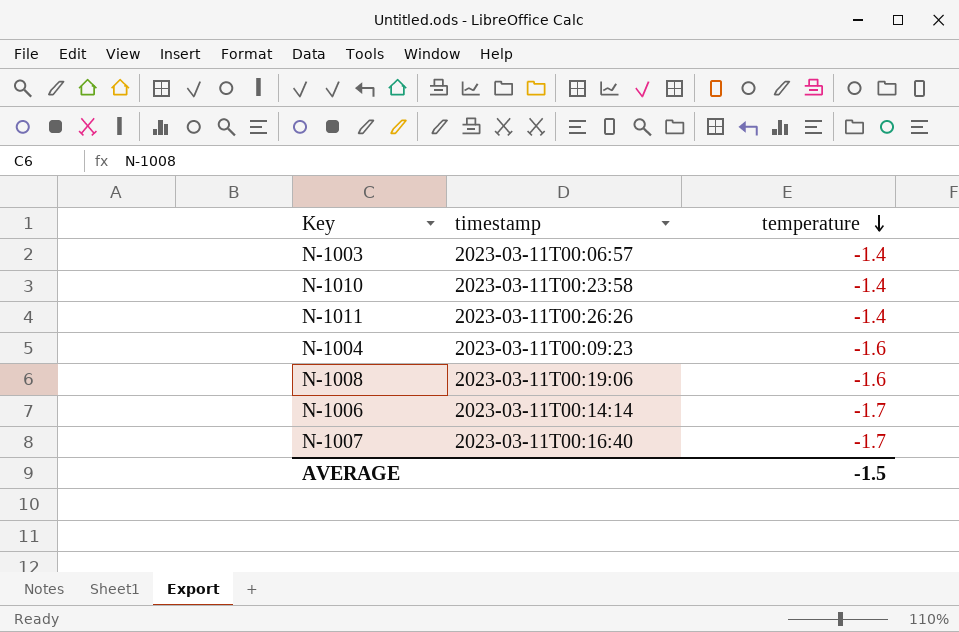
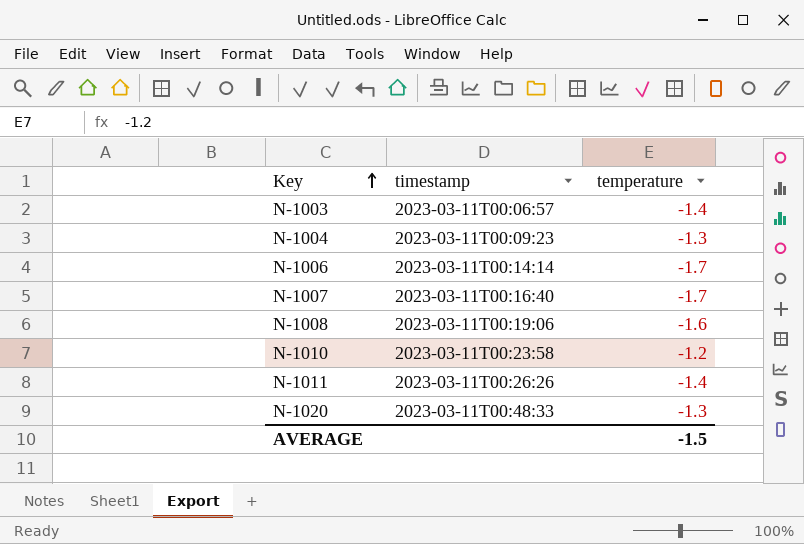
row order: temperature descending -> Key ascending
N-1004 | temperature: -1.6 -> -1.3
N-1010 | temperature: -1.4 -> -1.2
row N-1020: none -> 2023-03-11T00:48:33 | -1.3

